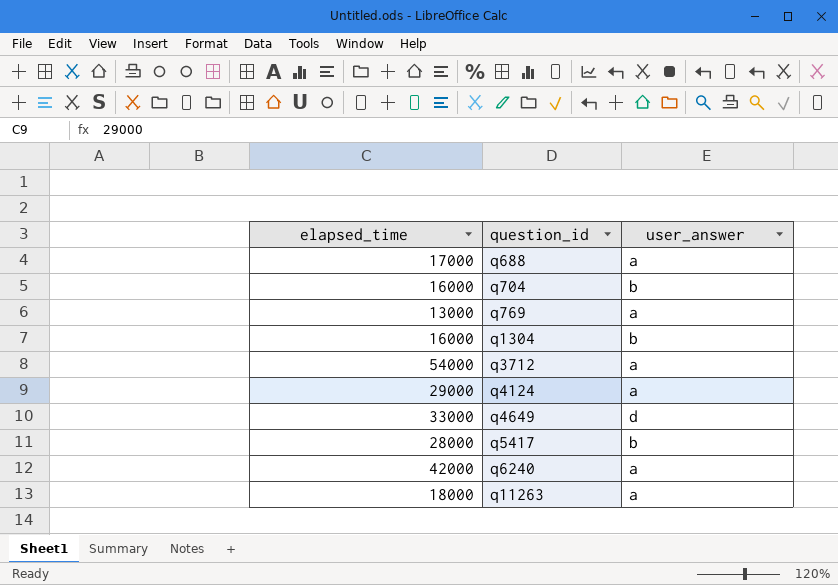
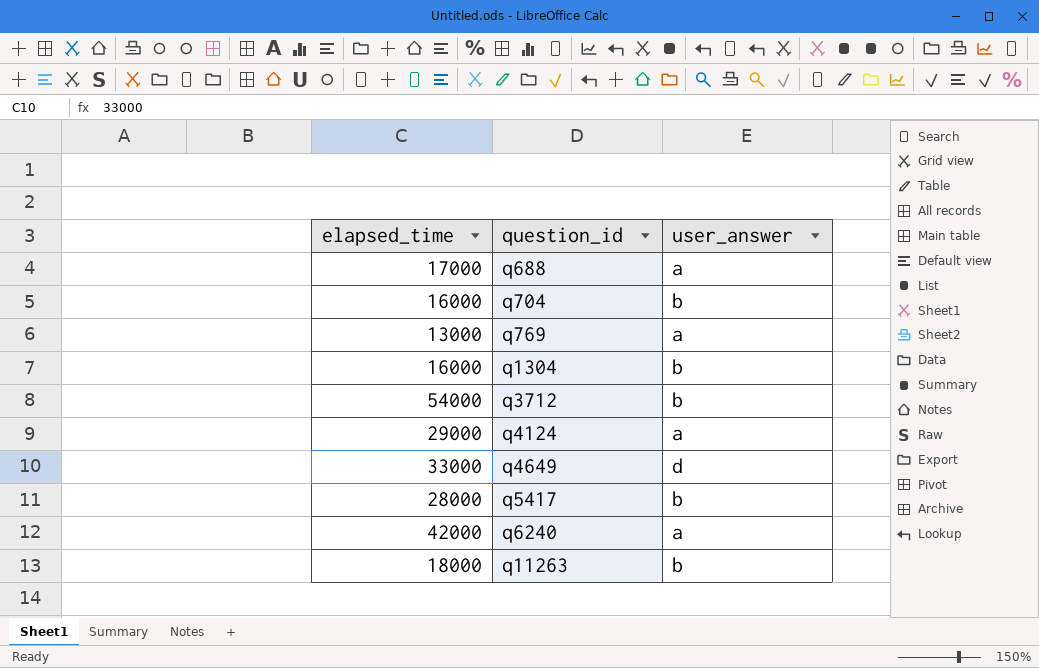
q3712 | user_answer: a -> b
q11263 | user_answer: a -> b

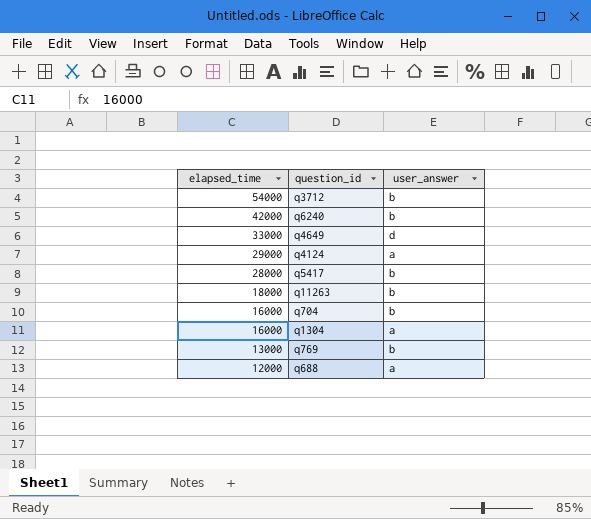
row order: question_id ascending -> elapsed_time descending
q6240 | user_answer: a -> b
q1304 | user_answer: b -> a
q769 | user_answer: a -> b
q688 | elapsed_time: 17000 -> 12000

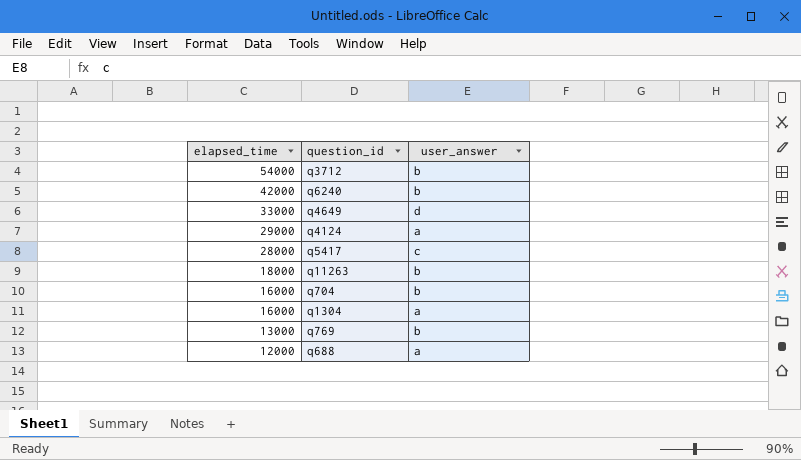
q5417 | user_answer: b -> c

